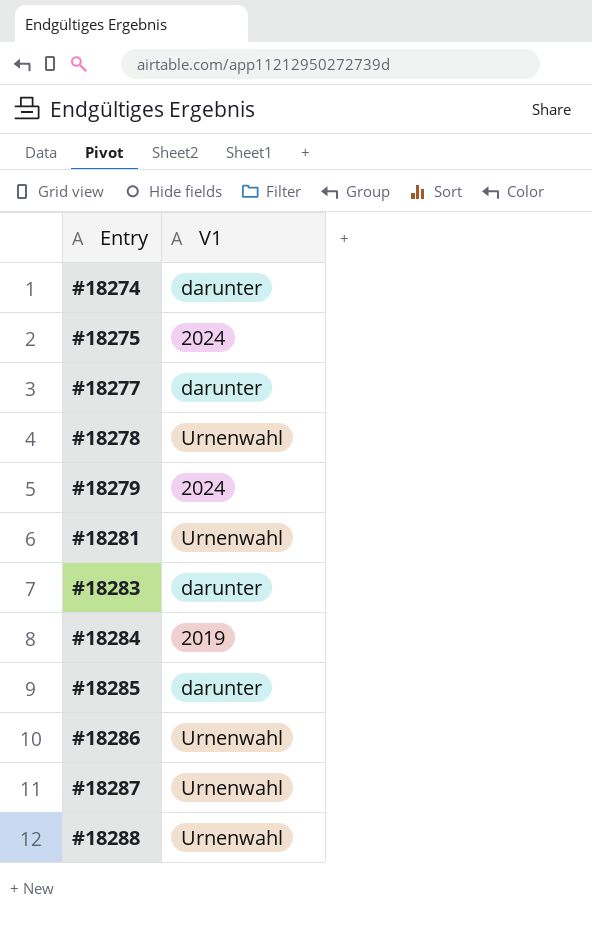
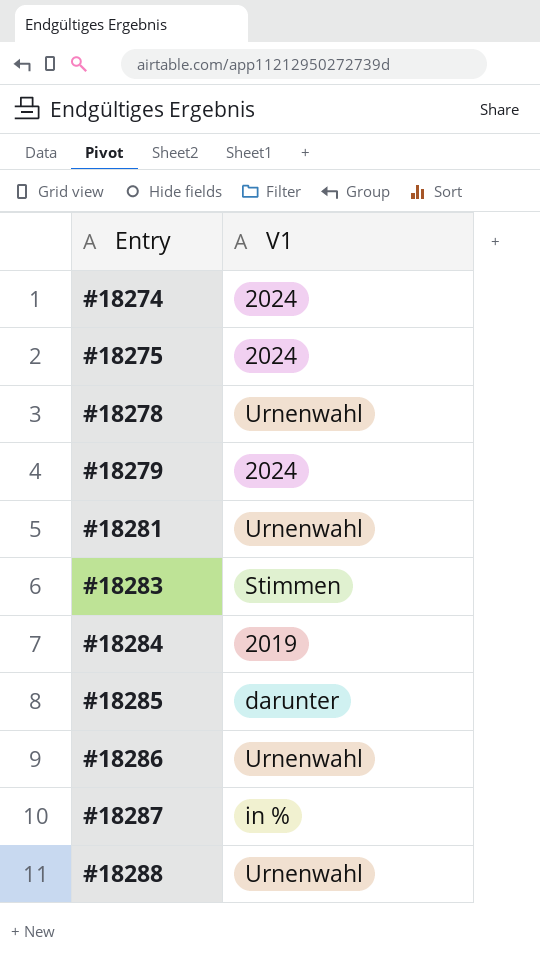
row #18277: darunter -> none
#18274 | V1: darunter -> 2024
#18283 | V1: darunter -> Stimmen
#18287 | V1: Urnenwahl -> in %

